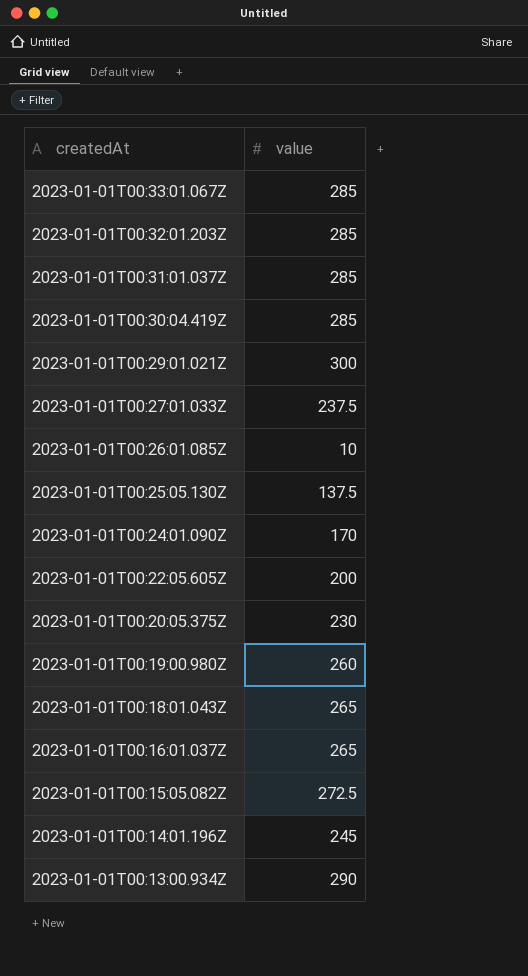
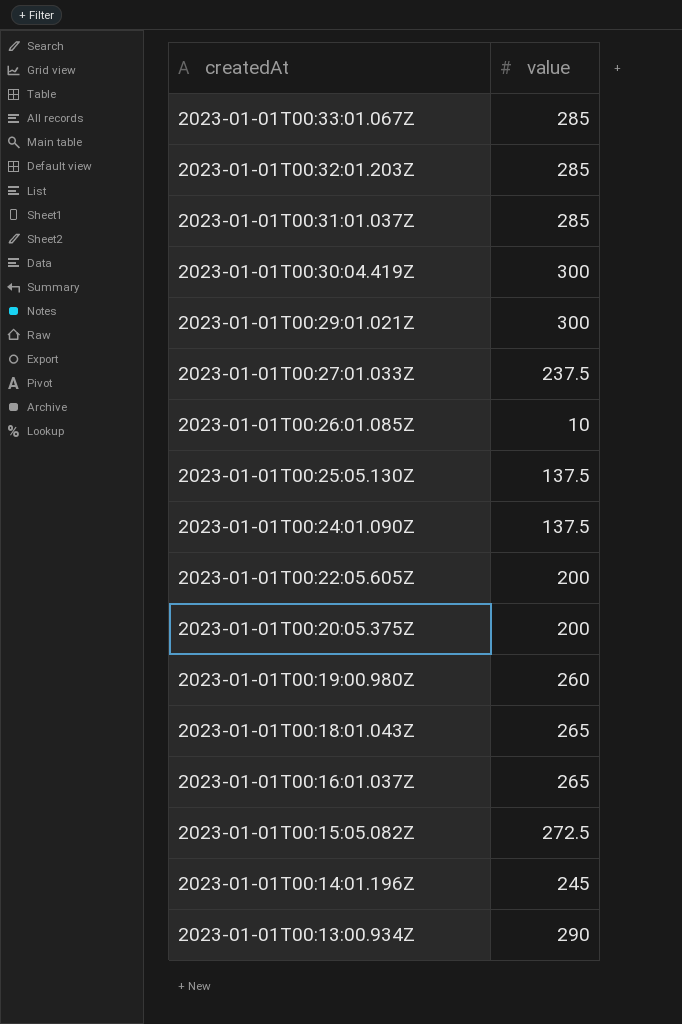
2023-01-01T00:30:04.419Z | value: 285 -> 300
2023-01-01T00:24:01.090Z | value: 170 -> 137.5
2023-01-01T00:20:05.375Z | value: 230 -> 200

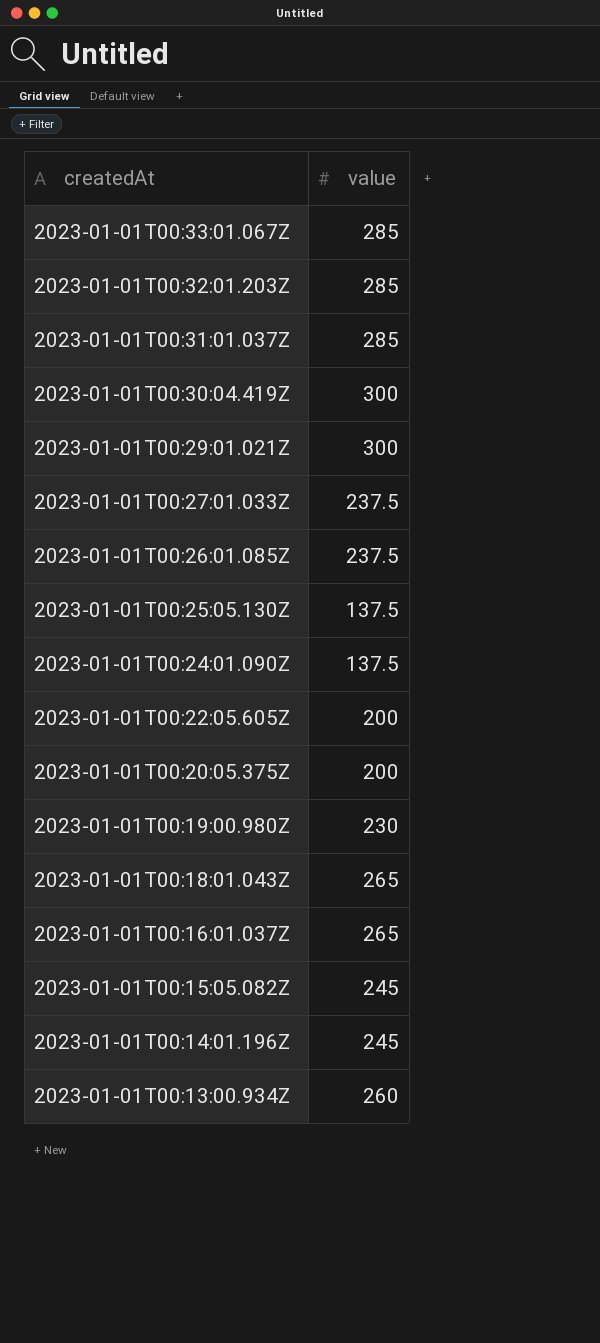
2023-01-01T00:26:01.085Z | value: 10 -> 237.5
2023-01-01T00:19:00.980Z | value: 260 -> 230
2023-01-01T00:15:05.082Z | value: 272.5 -> 245
2023-01-01T00:13:00.934Z | value: 290 -> 260

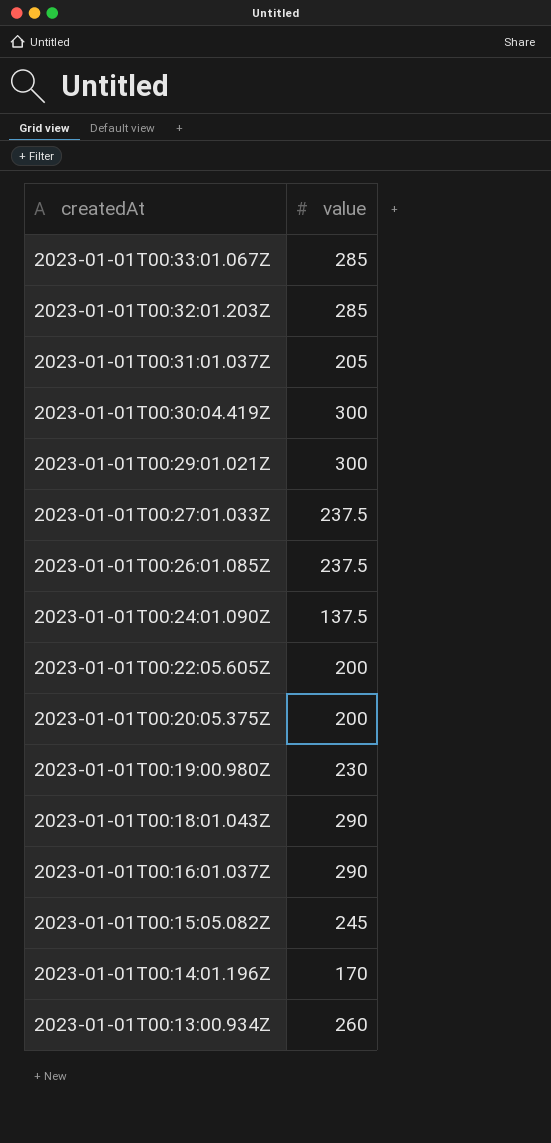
row 2023-01-01T00:25:05.130Z: 137.5 -> none
2023-01-01T00:31:01.037Z | value: 285 -> 205
2023-01-01T00:18:01.043Z | value: 265 -> 290
2023-01-01T00:16:01.037Z | value: 265 -> 290
2023-01-01T00:14:01.196Z | value: 245 -> 170

